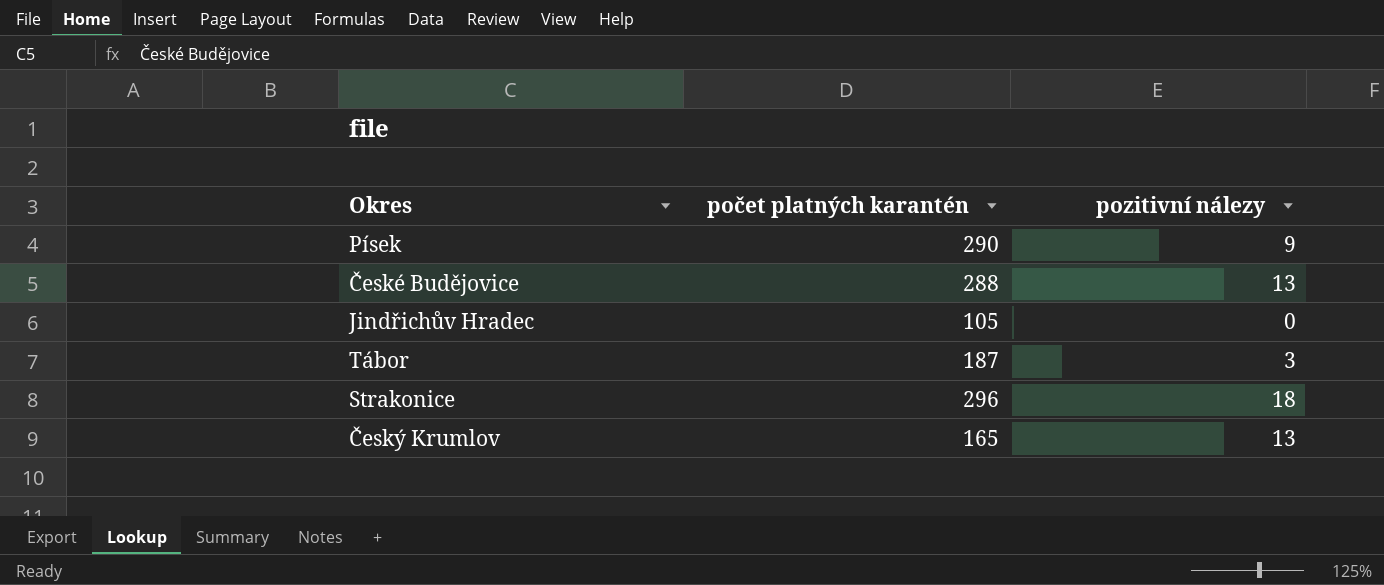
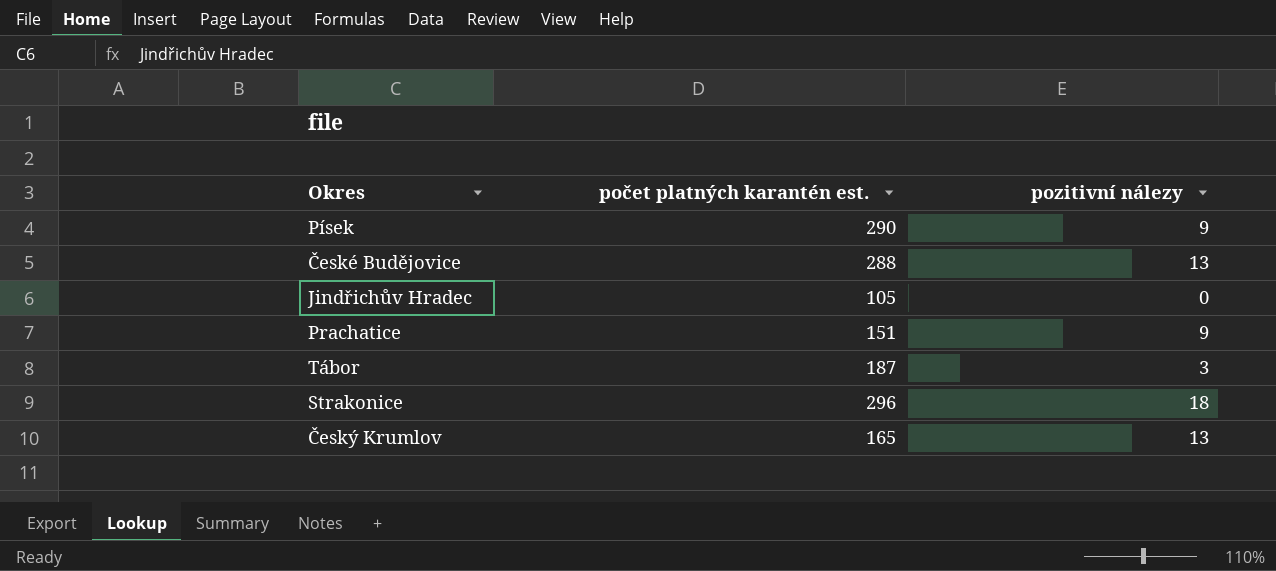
column name: počet platných karantén -> počet platných karantén est.
row Prachatice: none -> 151 | 9

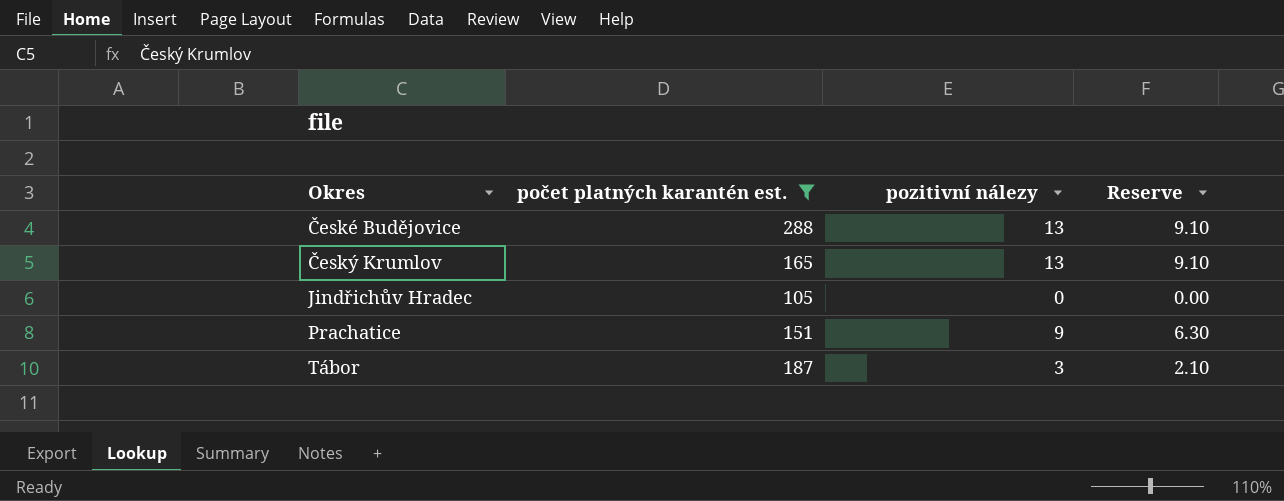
filter: none -> počet platných karantén est. <= 288
row order: none -> Okres ascending
column Reserve | formula: none -> [pozitivní nálezy] * 0.7

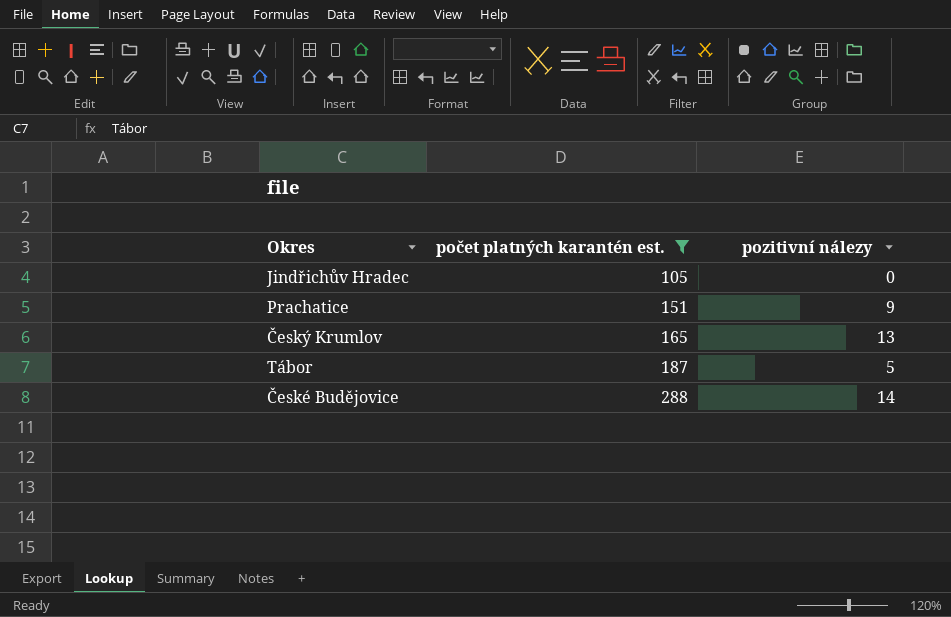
row order: Okres ascending -> počet platných karantén est. ascending
column Reserve | formula: [pozitivní nálezy] * 0.7 -> none
Tábor | pozitivní nálezy: 3 -> 5
České Budějovice | pozitivní nálezy: 13 -> 14

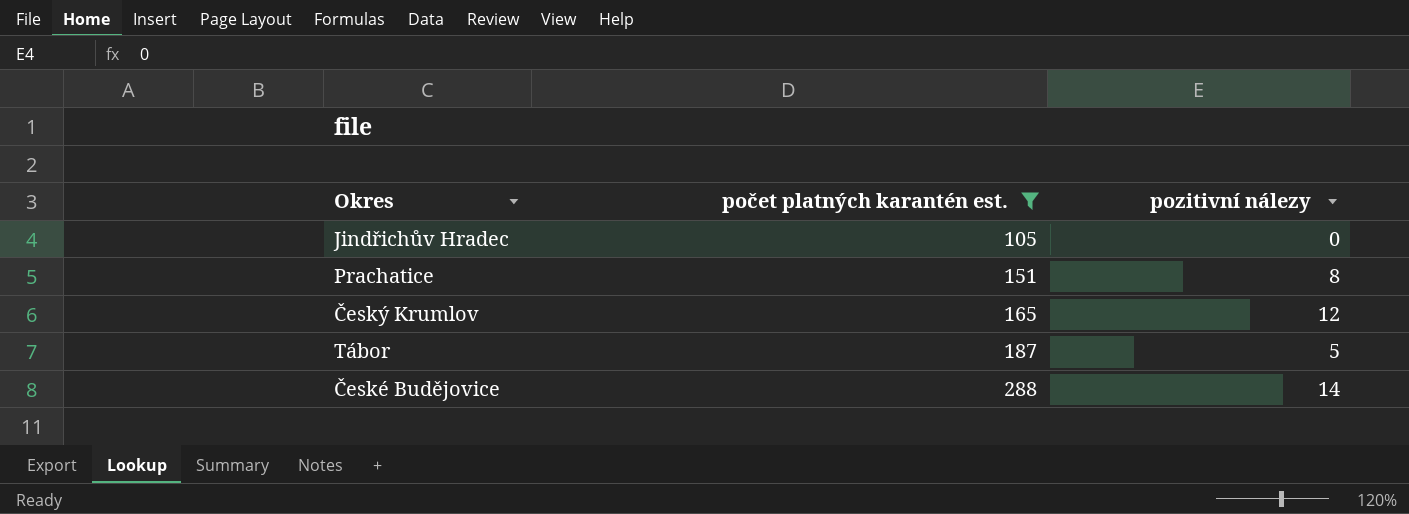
Prachatice | pozitivní nálezy: 9 -> 8
Český Krumlov | pozitivní nálezy: 13 -> 12

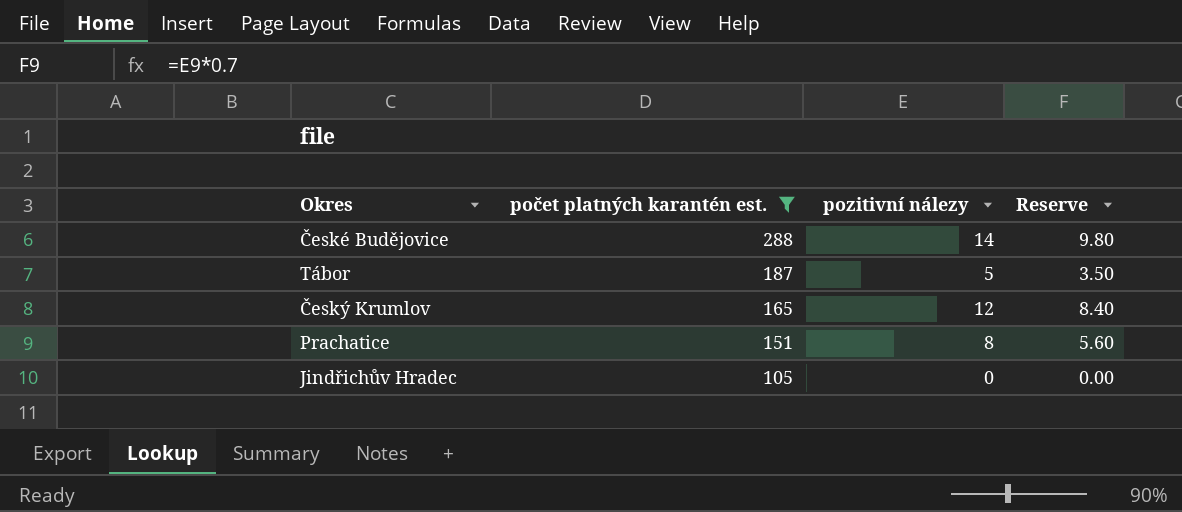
row order: počet platných karantén est. ascending -> počet platných karantén est. descending
column Reserve | formula: none -> [pozitivní nálezy] * 0.7

